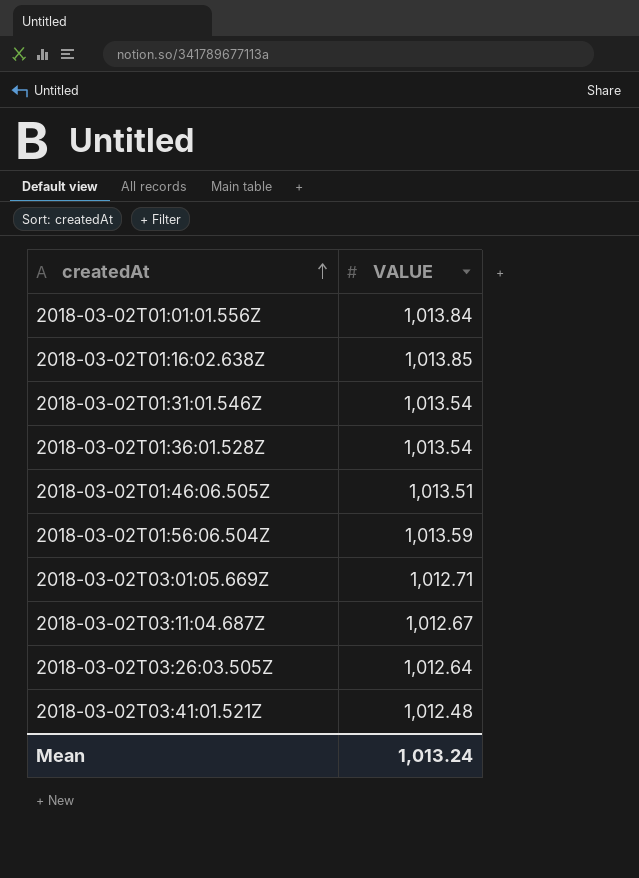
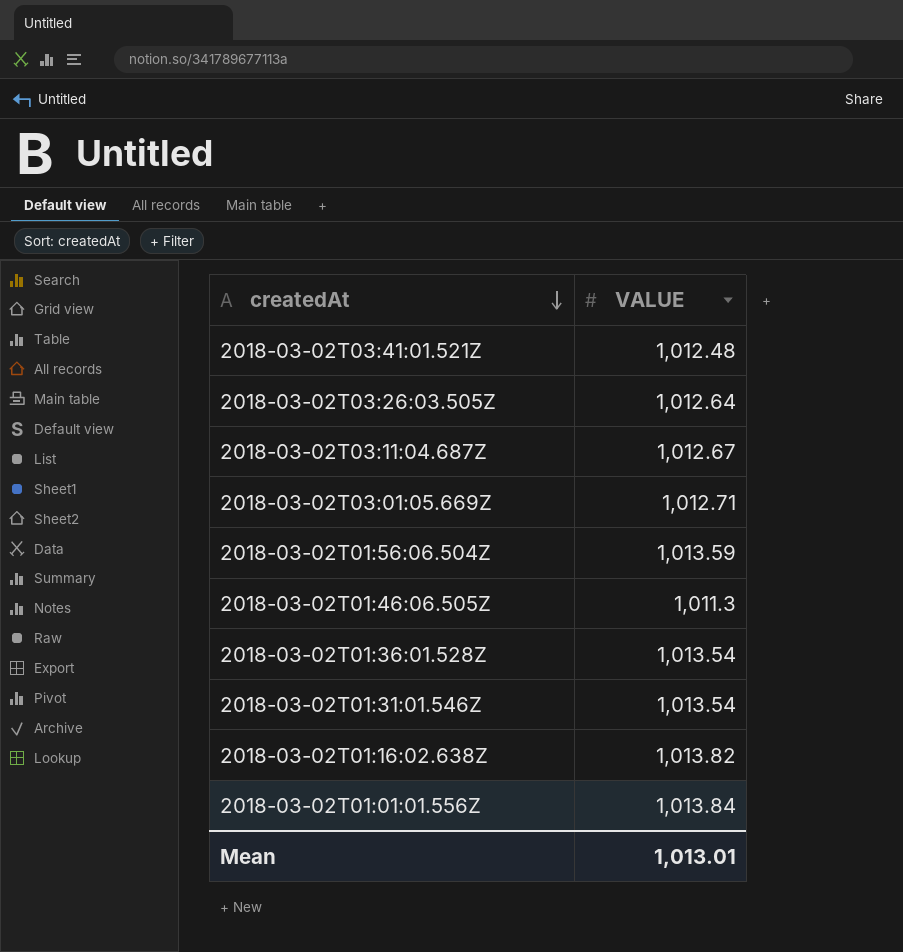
row order: createdAt ascending -> createdAt descending
2018-03-02T01:46:06.505Z | VALUE: 1,013.51 -> 1,011.3
2018-03-02T01:16:02.638Z | VALUE: 1,013.85 -> 1,013.82
Mean | VALUE: 1,013.24 -> 1,013.01

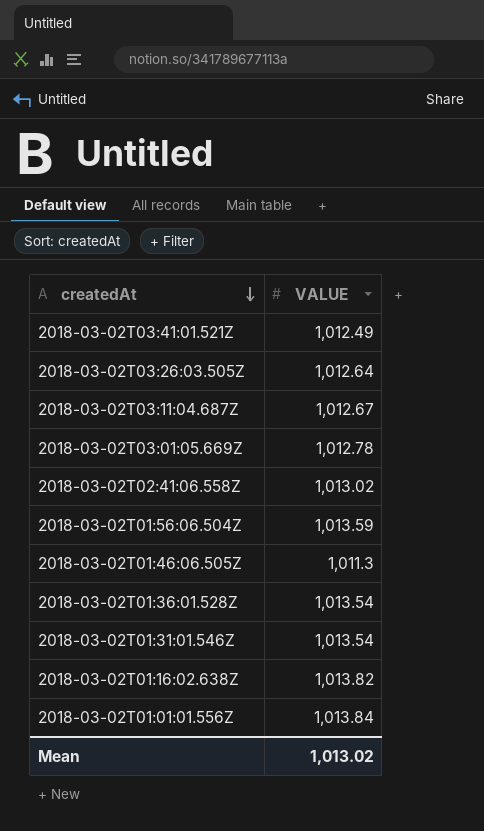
2018-03-02T03:41:01.521Z | VALUE: 1,012.48 -> 1,012.49
2018-03-02T03:01:05.669Z | VALUE: 1,012.71 -> 1,012.78
row 2018-03-02T02:41:06.558Z: none -> 1,013.02
Mean | VALUE: 1,013.01 -> 1,013.02

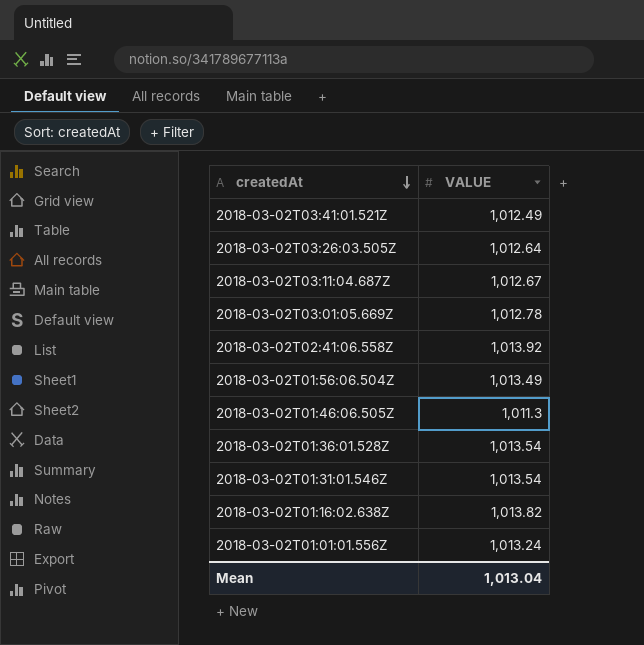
2018-03-02T02:41:06.558Z | VALUE: 1,013.02 -> 1,013.92
2018-03-02T01:56:06.504Z | VALUE: 1,013.59 -> 1,013.49
2018-03-02T01:01:01.556Z | VALUE: 1,013.84 -> 1,013.24
Mean | VALUE: 1,013.02 -> 1,013.04

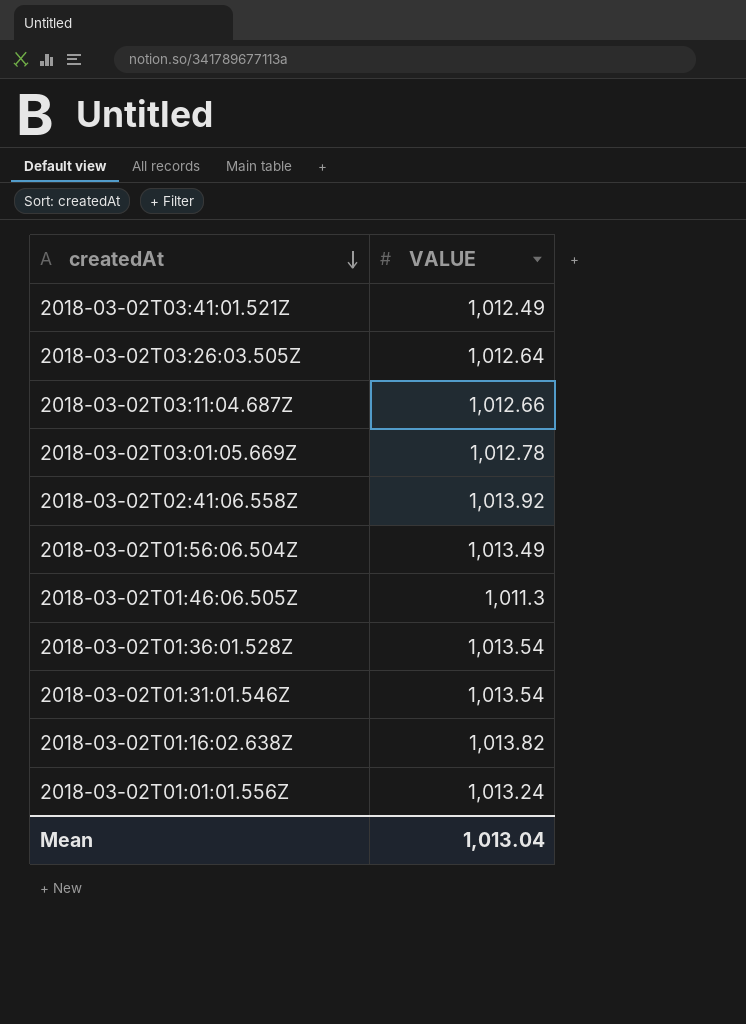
2018-03-02T03:11:04.687Z | VALUE: 1,012.67 -> 1,012.66

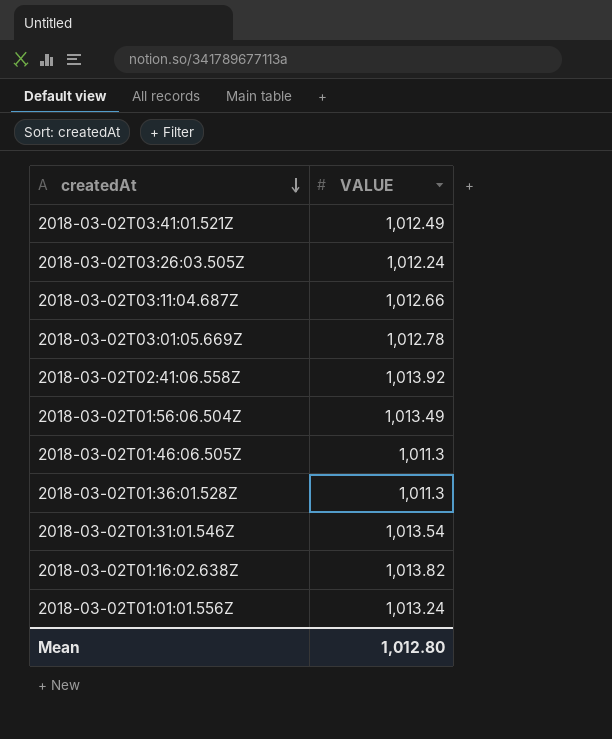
2018-03-02T03:26:03.505Z | VALUE: 1,012.64 -> 1,012.24
2018-03-02T01:36:01.528Z | VALUE: 1,013.54 -> 1,011.3
Mean | VALUE: 1,013.04 -> 1,012.80

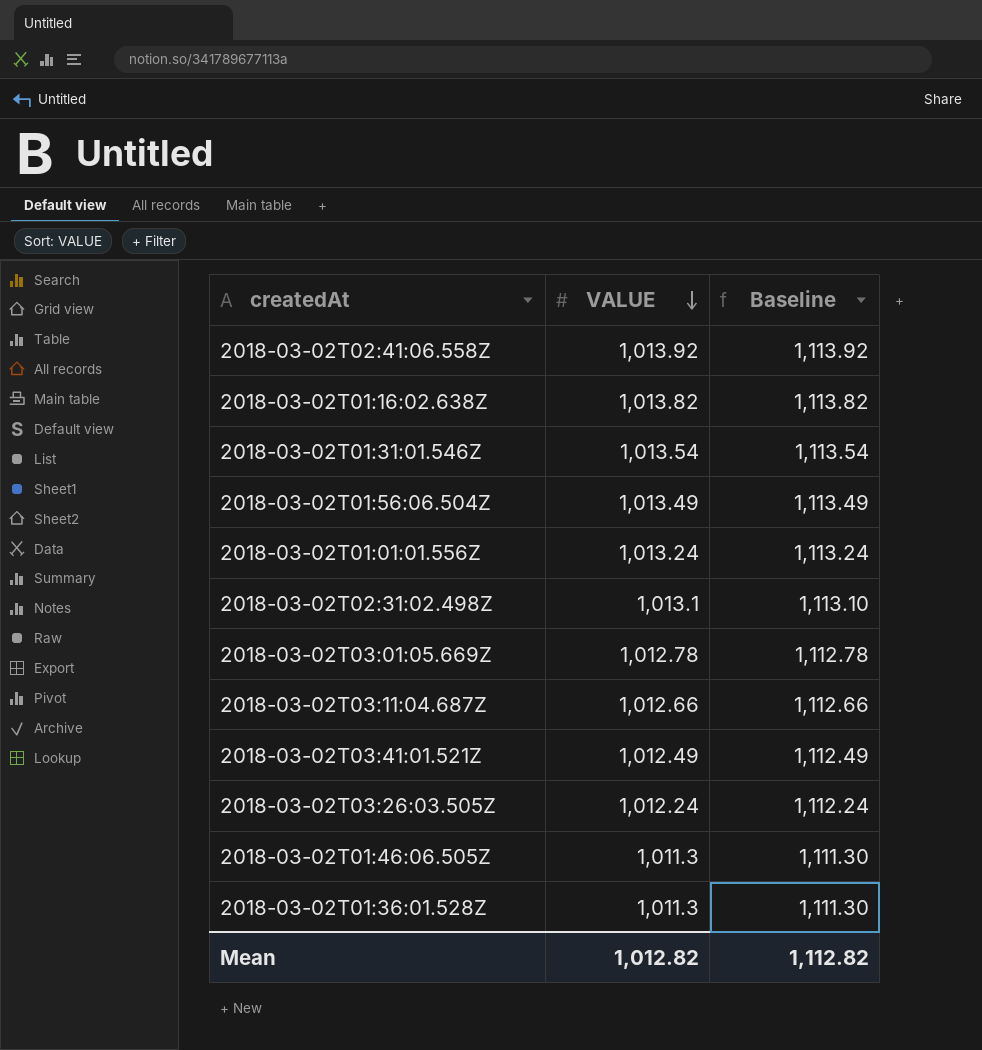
row order: createdAt descending -> VALUE descending
column Baseline | formula: none -> [VALUE] + 100
row 2018-03-02T02:31:02.498Z: none -> 1,013.1 | 1,113.10
Mean | VALUE: 1,012.80 -> 1,012.82

